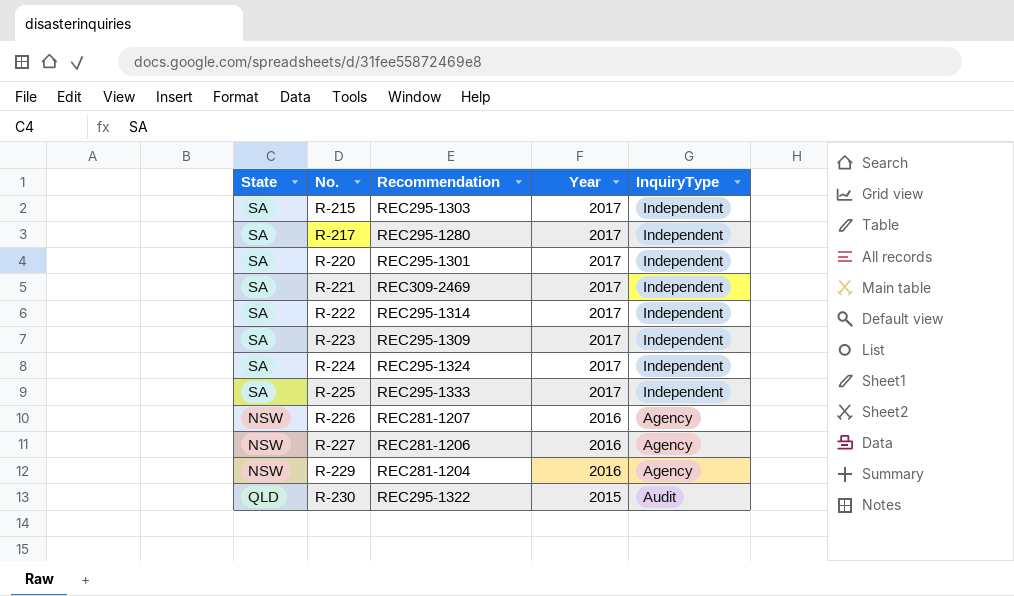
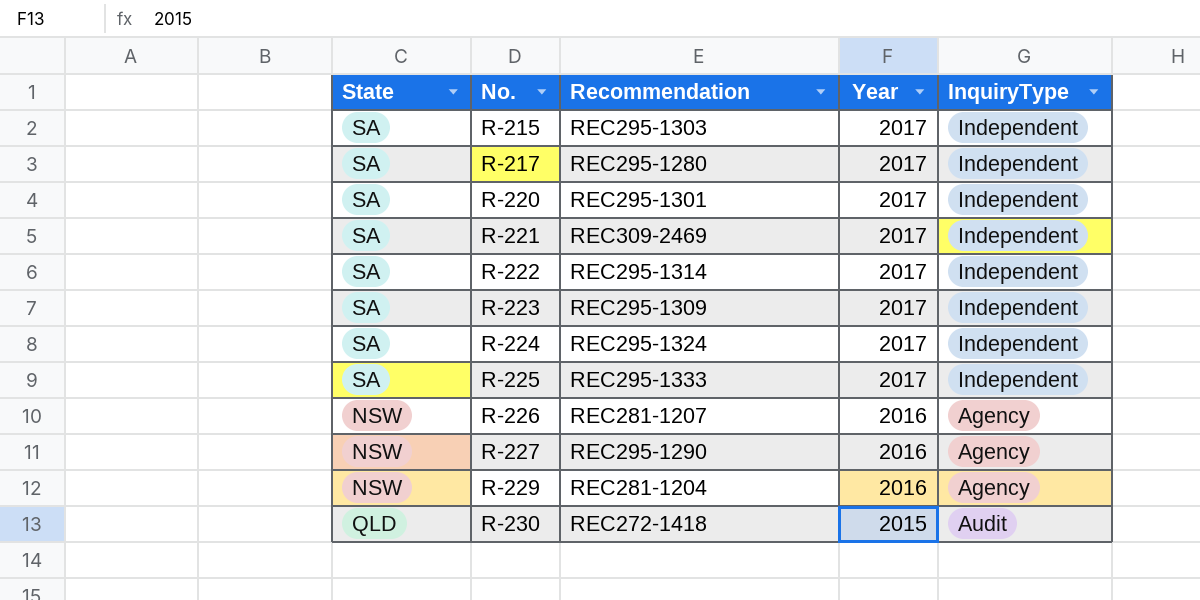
R-227 | Recommendation: REC281-1206 -> REC295-1290
R-230 | Recommendation: REC295-1322 -> REC272-1418

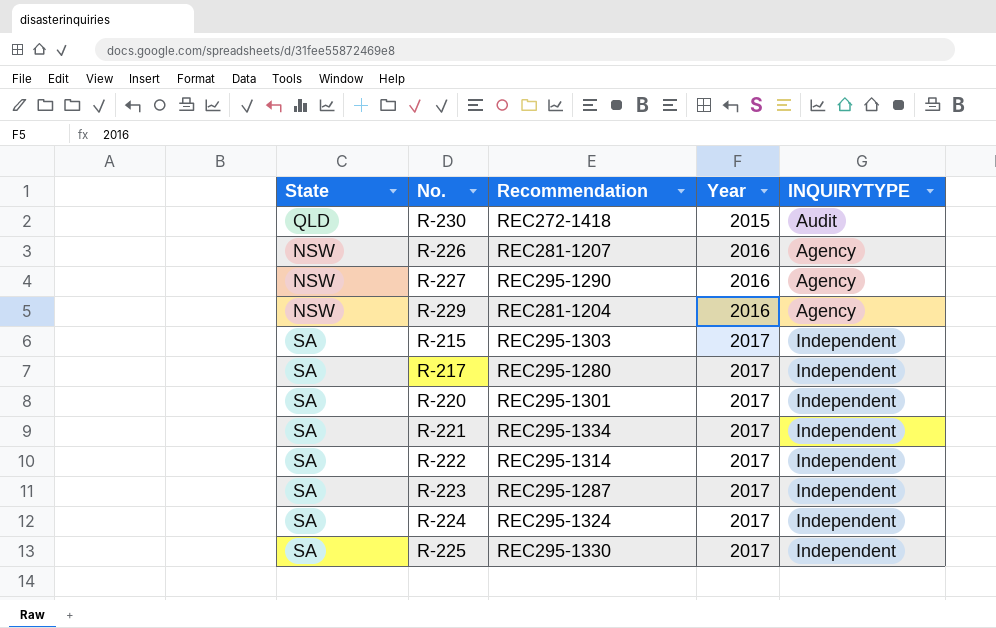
row order: No. ascending -> Year ascending
column name: InquiryType -> INQUIRYTYPE
R-221 | Recommendation: REC309-2469 -> REC295-1334
R-223 | Recommendation: REC295-1309 -> REC295-1287
R-225 | Recommendation: REC295-1333 -> REC295-1330

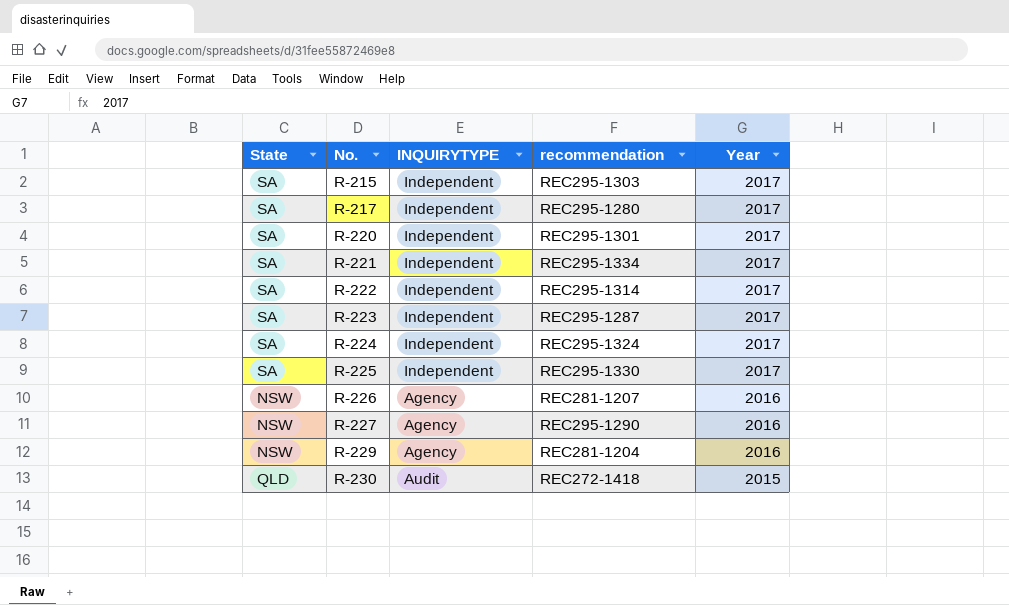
row order: Year ascending -> No. ascending
column INQUIRYTYPE | position: 5 -> 3
column name: Recommendation -> recommendation

